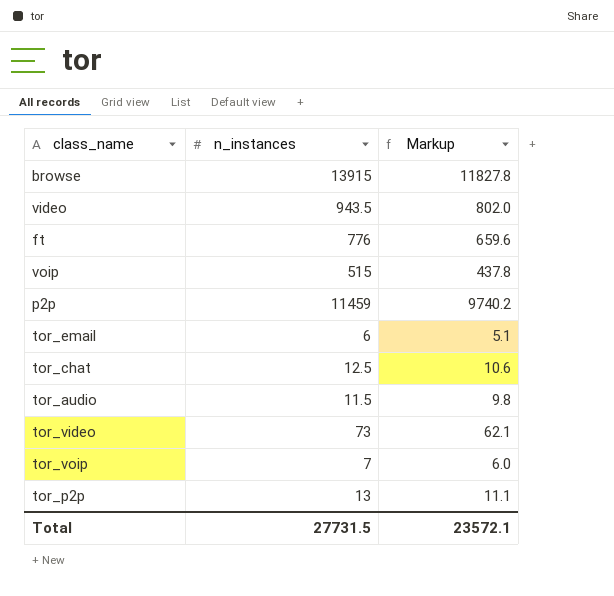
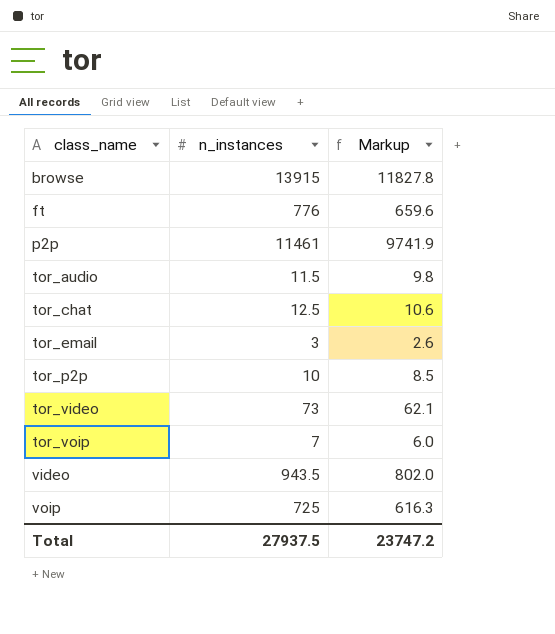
row order: none -> class_name ascending
p2p | n_instances: 11459 -> 11461
p2p | Markup: 9740.2 -> 9741.9
tor_email | n_instances: 6 -> 3
tor_email | Markup: 5.1 -> 2.6
tor_p2p | n_instances: 13 -> 10
tor_p2p | Markup: 11.1 -> 8.5
voip | n_instances: 515 -> 725
voip | Markup: 437.8 -> 616.3
Total | n_instances: 27731.5 -> 27937.5
Total | Markup: 23572.1 -> 23747.2

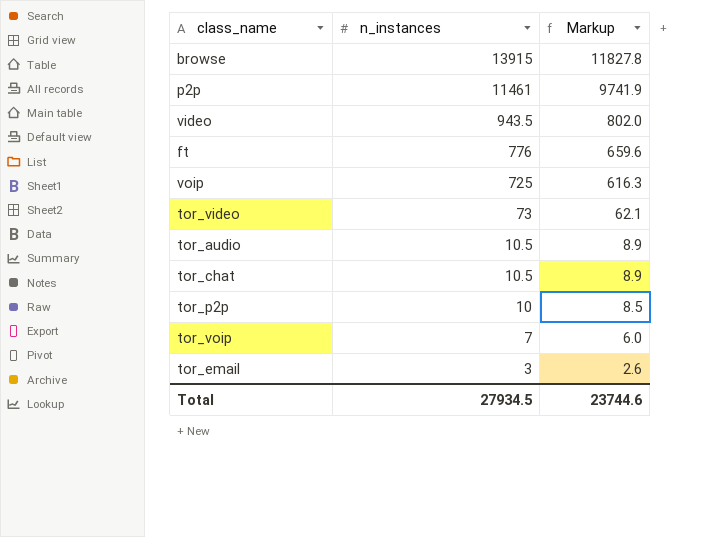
row order: class_name ascending -> n_instances descending
tor_audio | n_instances: 11.5 -> 10.5
tor_audio | Markup: 9.8 -> 8.9
tor_chat | n_instances: 12.5 -> 10.5
tor_chat | Markup: 10.6 -> 8.9
Total | n_instances: 27937.5 -> 27934.5
Total | Markup: 23747.2 -> 23744.6

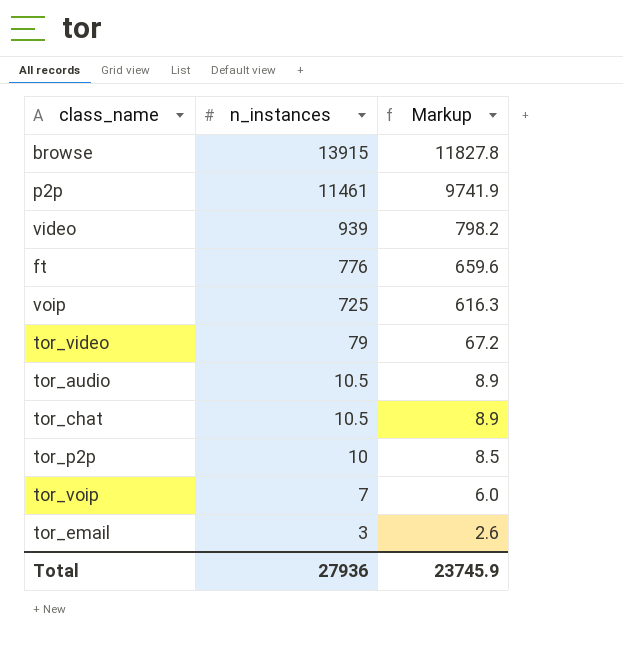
video | n_instances: 943.5 -> 939
video | Markup: 802.0 -> 798.2
tor_video | n_instances: 73 -> 79
tor_video | Markup: 62.1 -> 67.2
Total | n_instances: 27934.5 -> 27936
Total | Markup: 23744.6 -> 23745.9

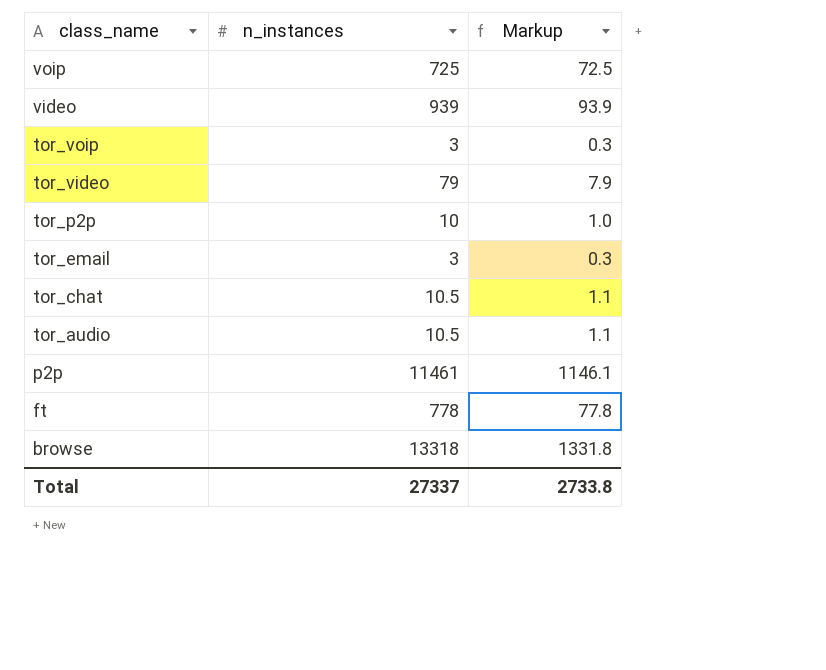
row order: n_instances descending -> class_name descending
column Markup | formula: [n_instances] * 0.85 -> [n_instances] * 0.1
tor_voip | n_instances: 7 -> 3
ft | n_instances: 776 -> 778
browse | n_instances: 13915 -> 13318
Total | n_instances: 27936 -> 27337
Total | Markup: 23745.9 -> 2733.8

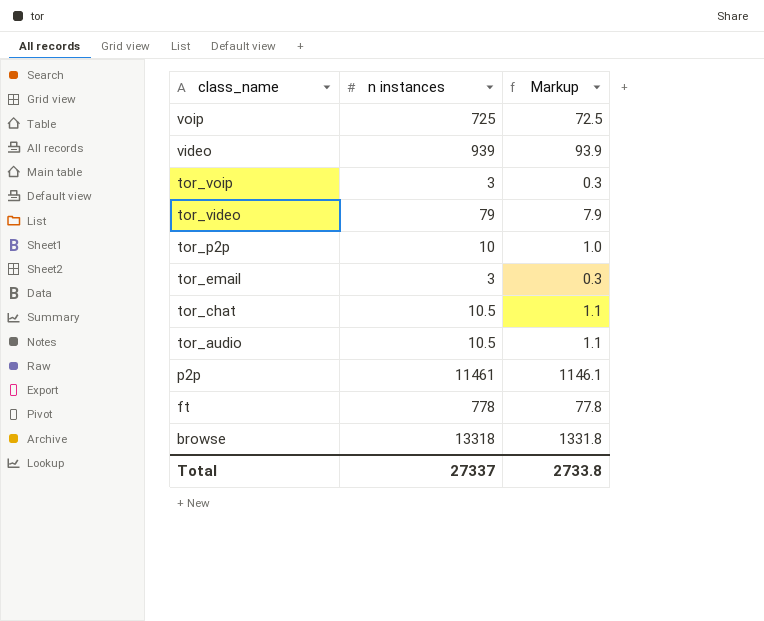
column name: n_instances -> n instances

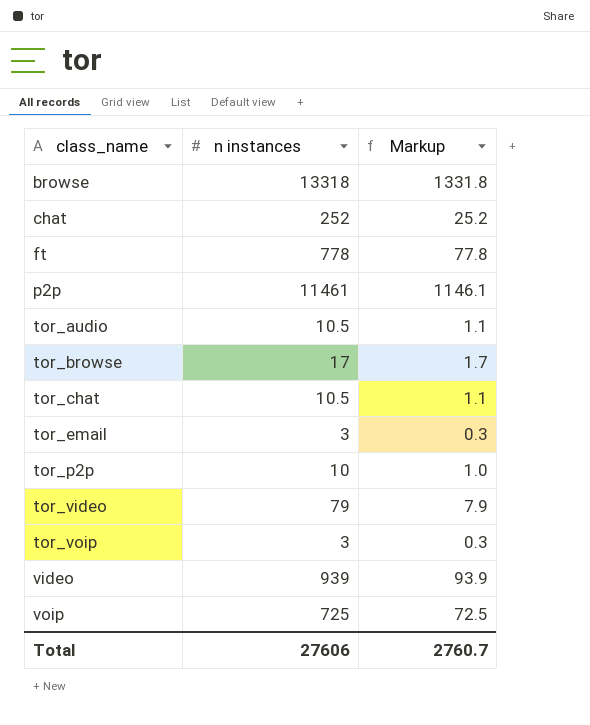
row order: class_name descending -> class_name ascending
row chat: none -> 252 | 25.2
row tor_browse: none -> 17 | 1.7
Total | n instances: 27337 -> 27606
Total | Markup: 2733.8 -> 2760.7

